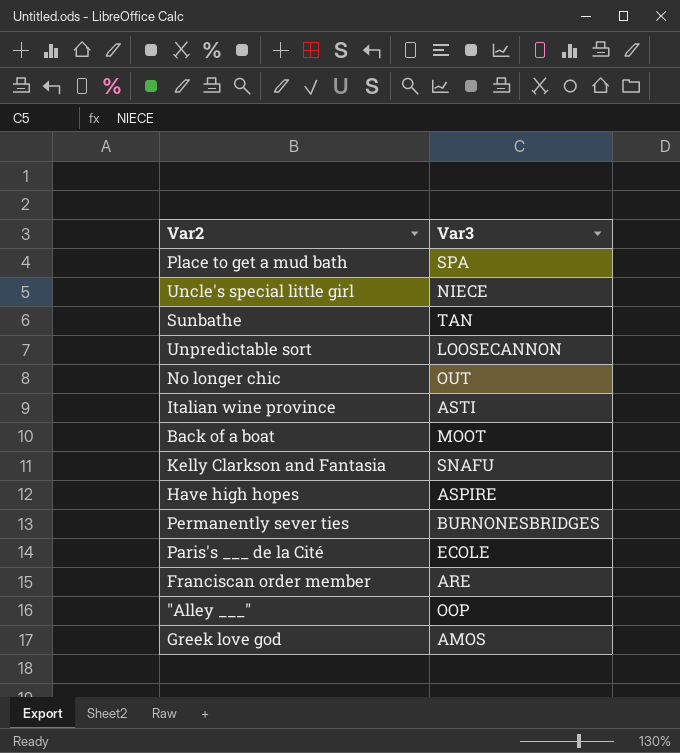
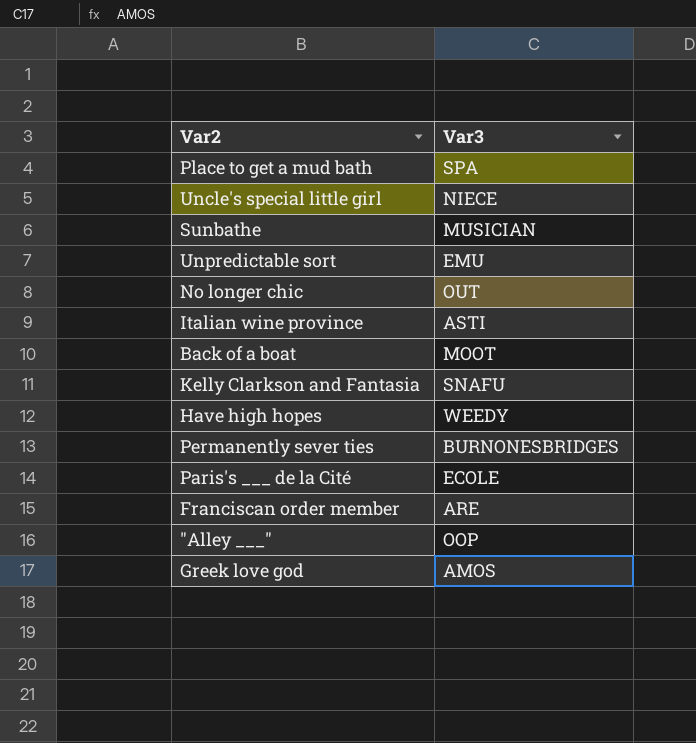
Sunbathe | Var3: TAN -> MUSICIAN
Unpredictable sort | Var3: LOOSECANNON -> EMU
Have high hopes | Var3: ASPIRE -> WEEDY

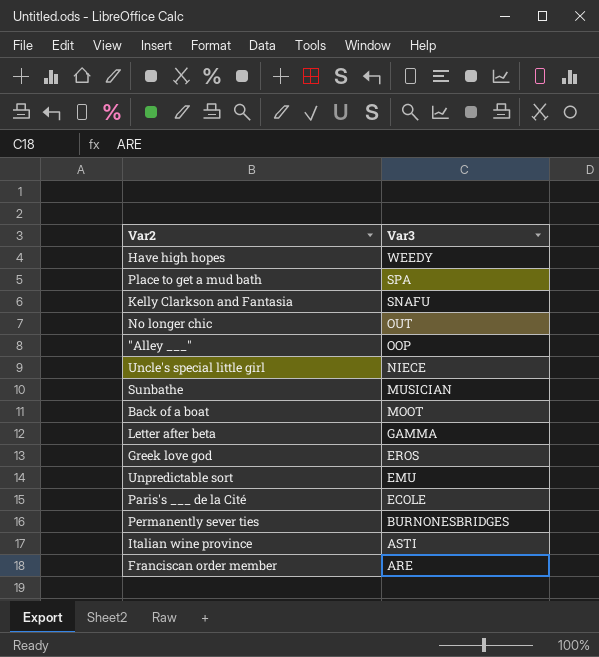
row order: none -> Var3 descending
row Letter after beta: none -> GAMMA
Greek love god | Var3: AMOS -> EROS

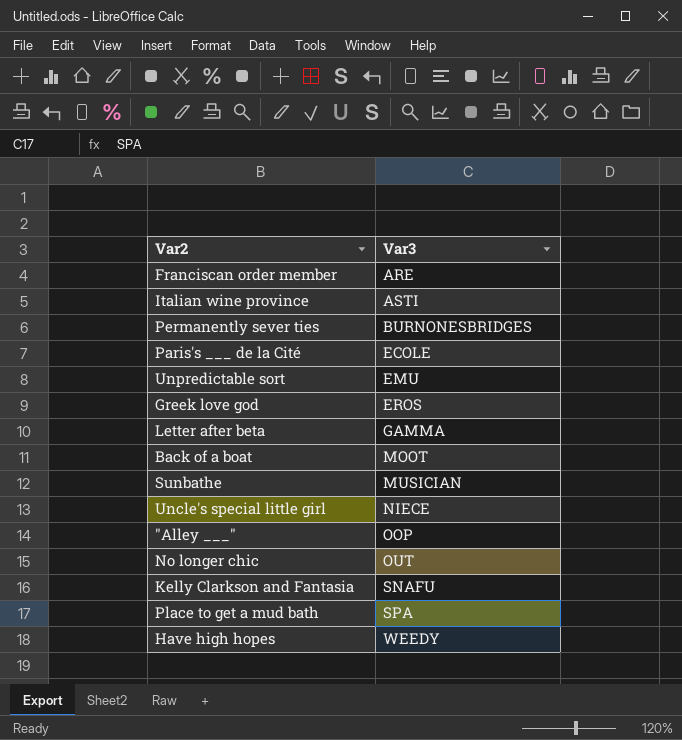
row order: Var3 descending -> Var3 ascending

